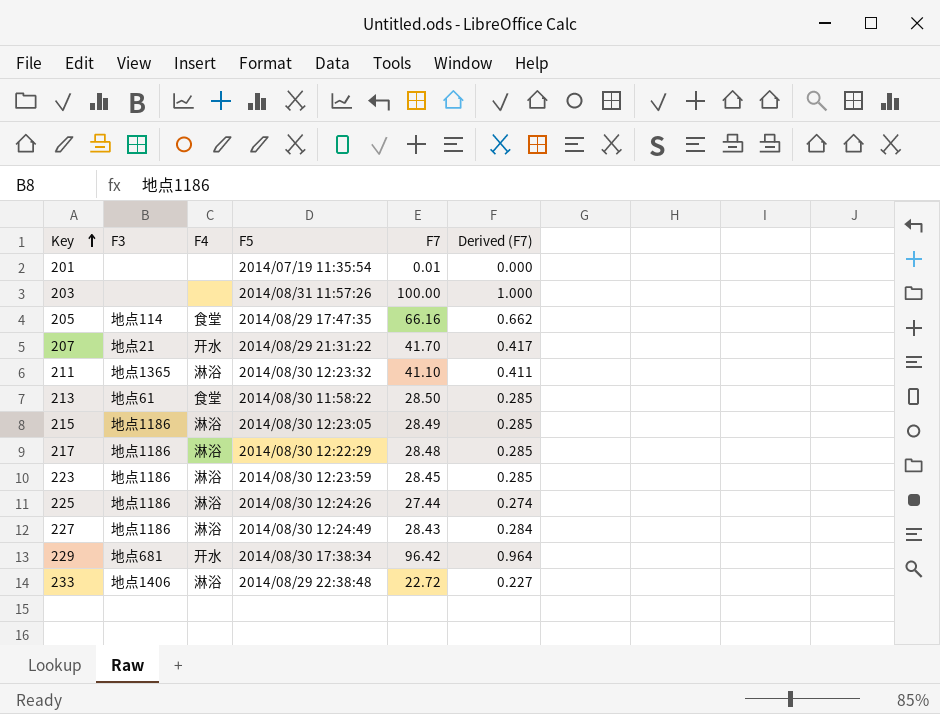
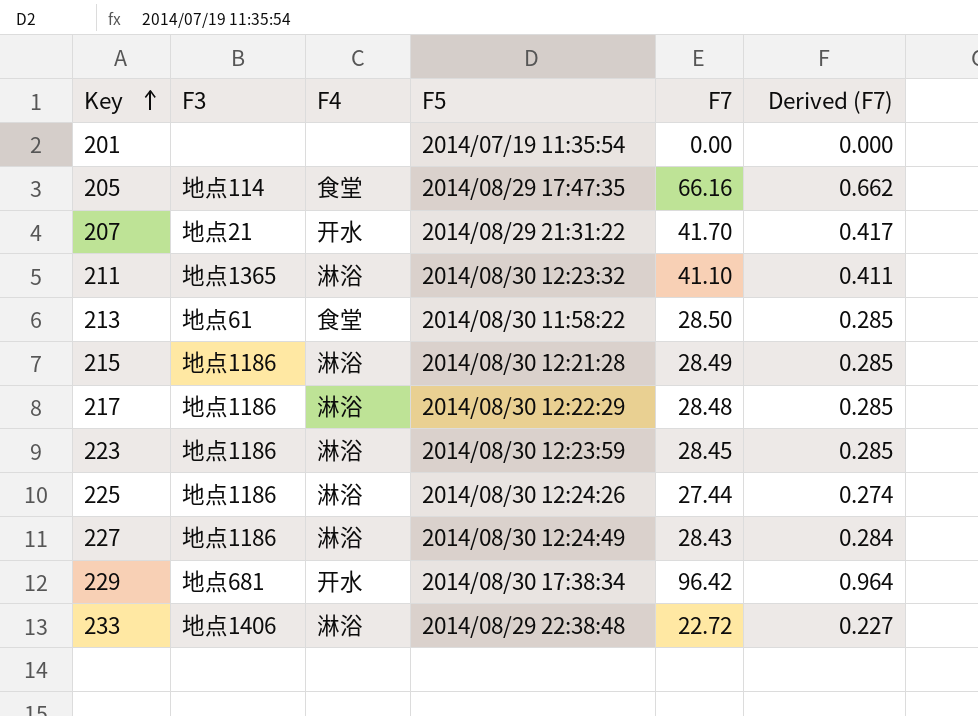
row 203: none | none | 2014/08/31 11:57:26 | 100.00 | 1.000 -> none
201 | F7: 0.01 -> 0.00
215 | F5: 2014/08/30 12:23:05 -> 2014/08/30 12:21:28

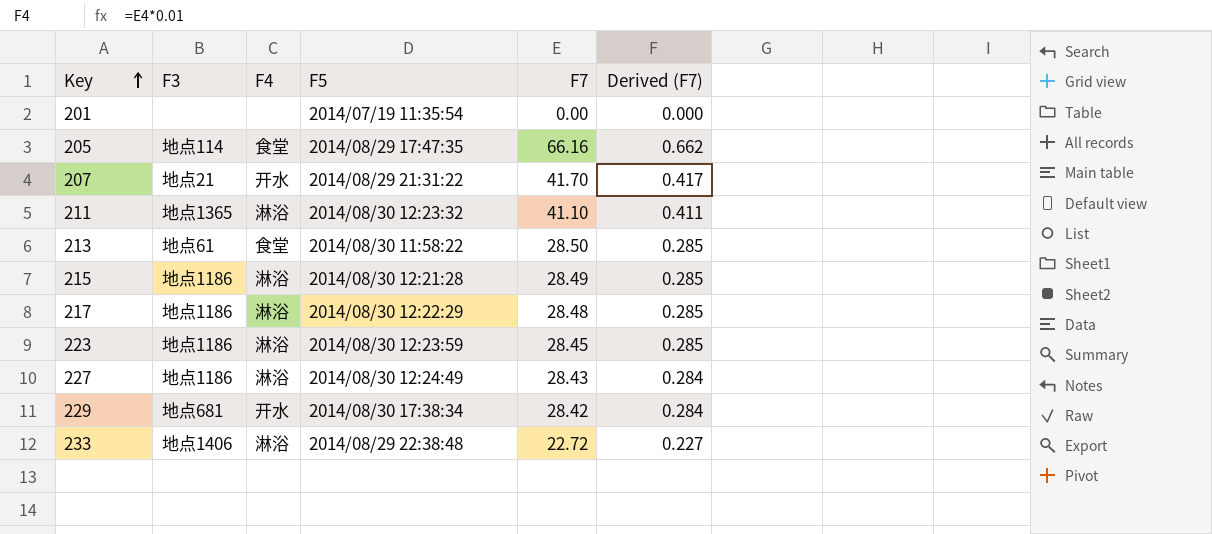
row 225: 地点1186 | 淋浴 | 2014/08/30 12:24:26 | 27.44 | 0.274 -> none
229 | F7: 96.42 -> 28.42
229 | Derived (F7): 0.964 -> 0.284

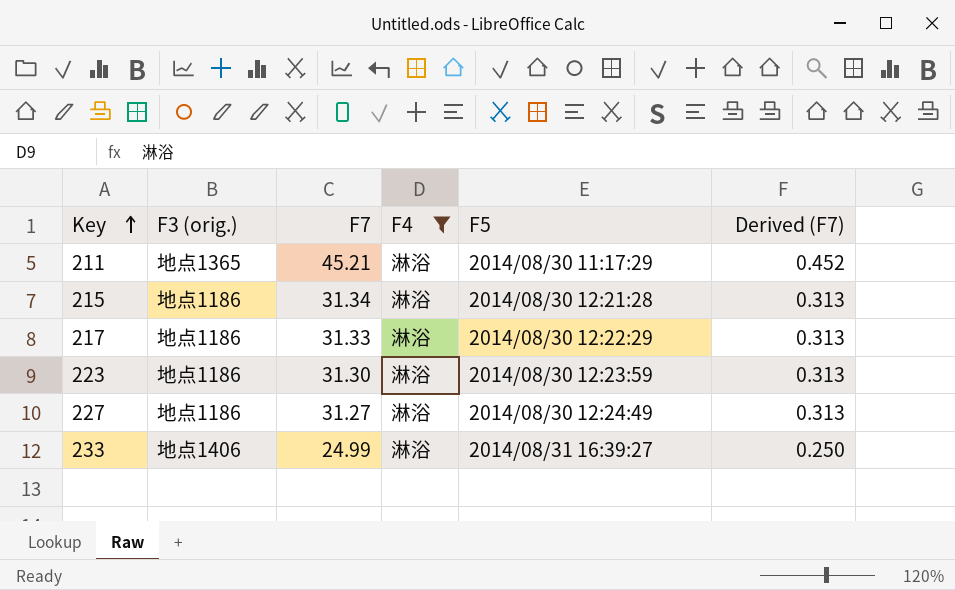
filter: none -> F4 = 淋浴
column name: F3 -> F3 (orig.)
column F7 | position: 5 -> 3
211 | F7: 41.10 -> 45.21
211 | F5: 2014/08/30 12:23:32 -> 2014/08/30 11:17:29
211 | Derived (F7): 0.411 -> 0.452
215 | F7: 28.49 -> 31.34
215 | Derived (F7): 0.285 -> 0.313
217 | F7: 28.48 -> 31.33
217 | Derived (F7): 0.285 -> 0.313
223 | F7: 28.45 -> 31.30
223 | Derived (F7): 0.285 -> 0.313
227 | F7: 28.43 -> 31.27
227 | Derived (F7): 0.284 -> 0.313
233 | F7: 22.72 -> 24.99
233 | F5: 2014/08/29 22:38:48 -> 2014/08/31 16:39:27
233 | Derived (F7): 0.227 -> 0.250

